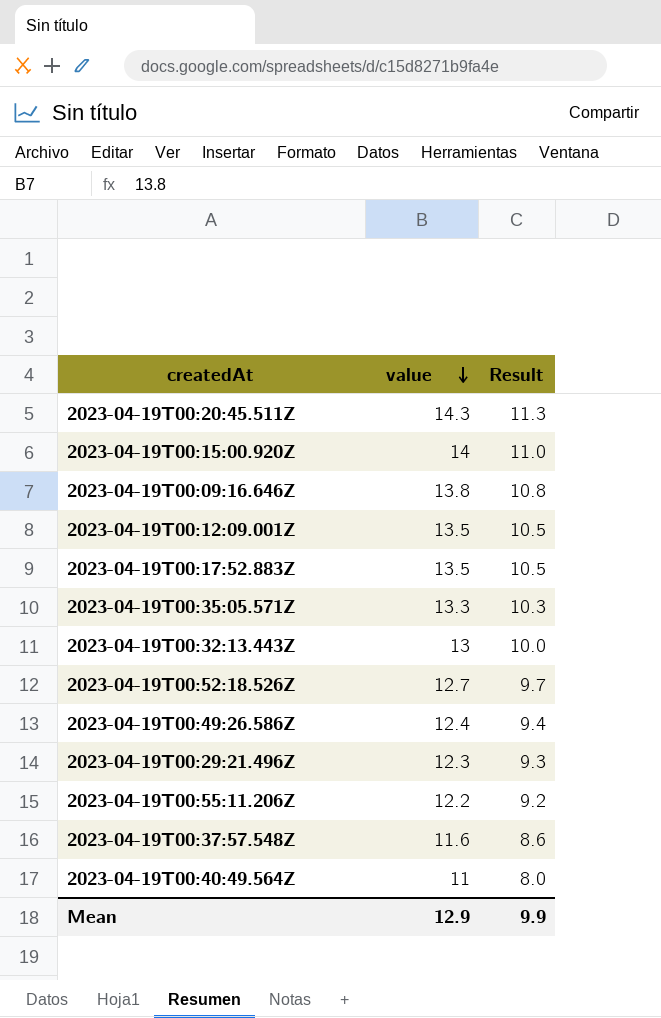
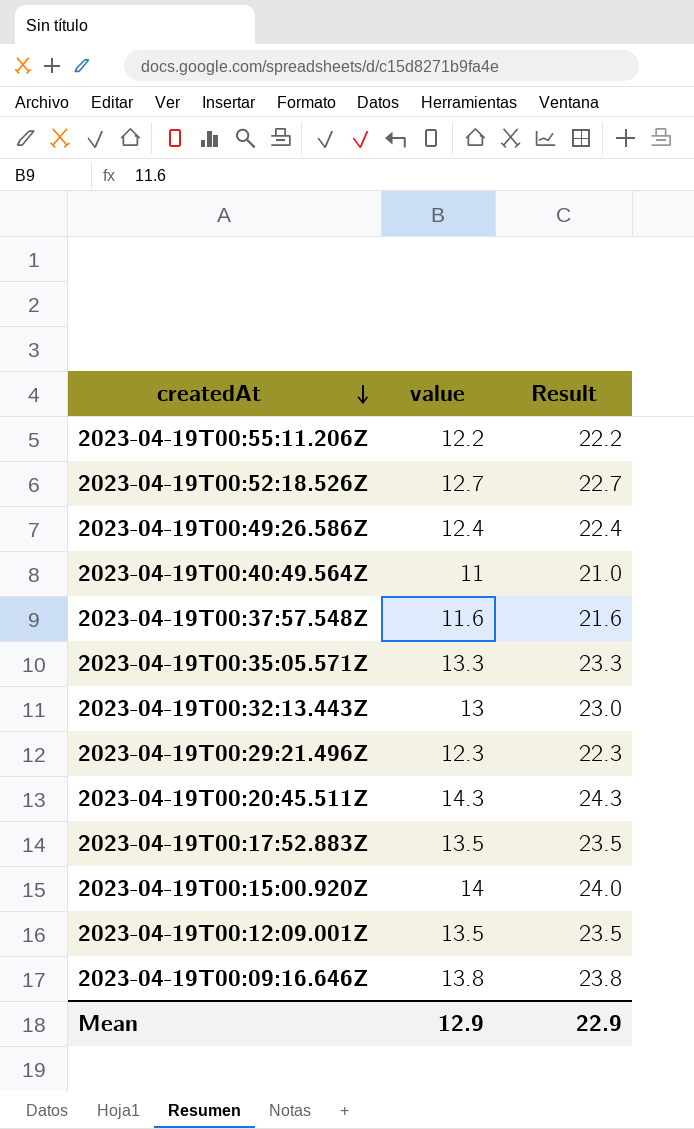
row order: value descending -> createdAt descending
column Result | formula: [value] - 3 -> [value] + 10
Mean | Result: 9.9 -> 22.9

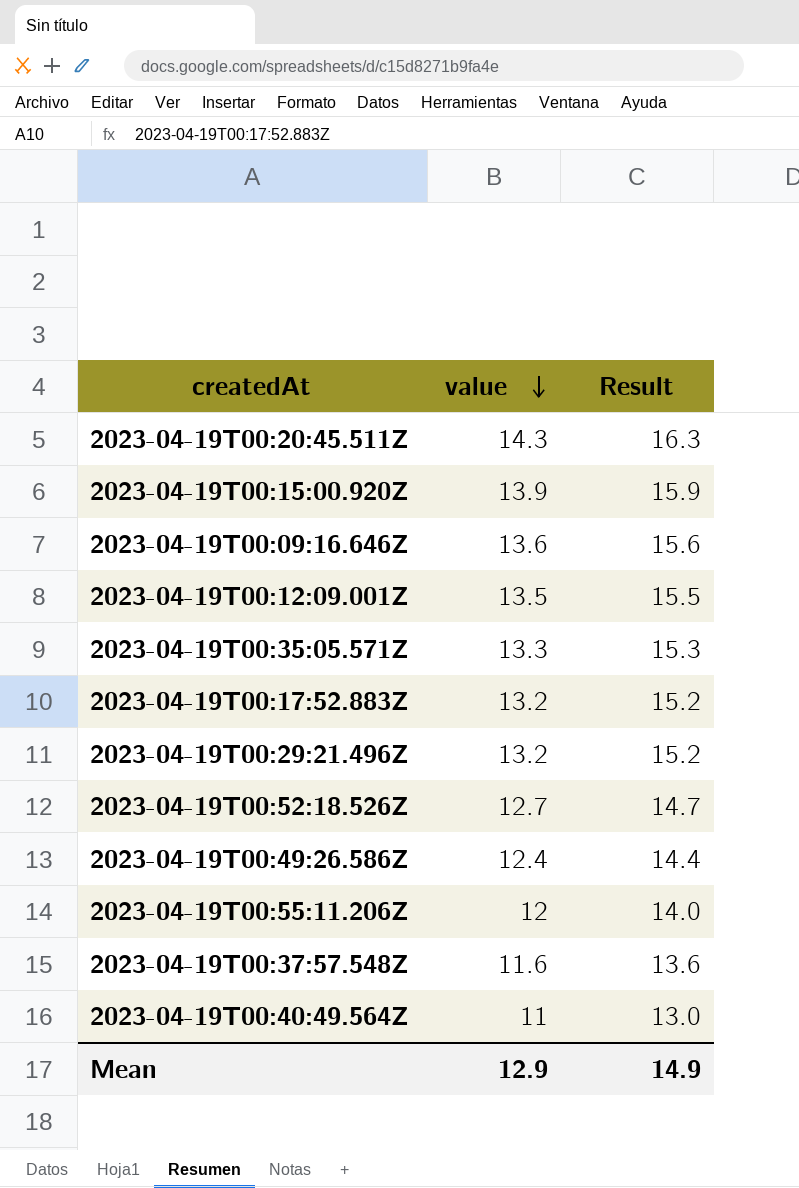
row order: createdAt descending -> value descending
column Result | formula: [value] + 10 -> [value] + 2
row 2023-04-19T00:32:13.443Z: 13 | 23.0 -> none
2023-04-19T00:15:00.920Z | value: 14 -> 13.9
2023-04-19T00:09:16.646Z | value: 13.8 -> 13.6
2023-04-19T00:17:52.883Z | value: 13.5 -> 13.2
2023-04-19T00:29:21.496Z | value: 12.3 -> 13.2
2023-04-19T00:55:11.206Z | value: 12.2 -> 12
Mean | Result: 22.9 -> 14.9

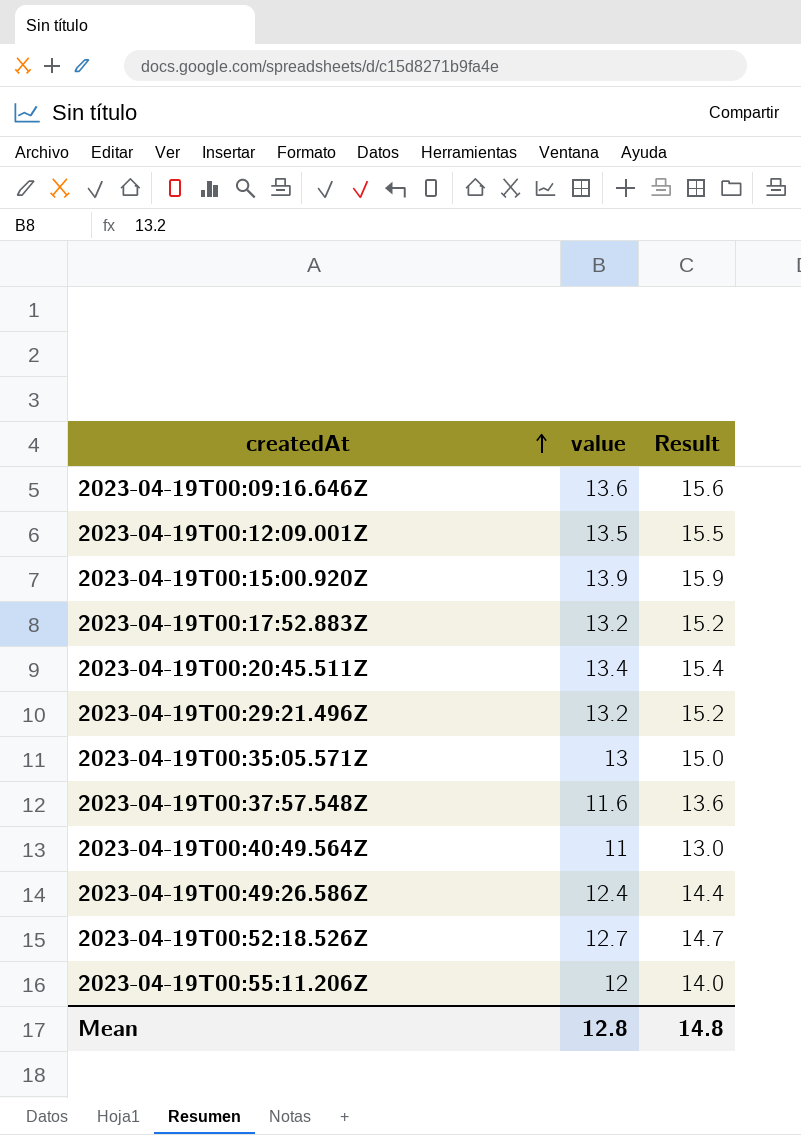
row order: value descending -> createdAt ascending
2023-04-19T00:20:45.511Z | value: 14.3 -> 13.4
2023-04-19T00:20:45.511Z | Result: 16.3 -> 15.4
2023-04-19T00:35:05.571Z | value: 13.3 -> 13
2023-04-19T00:35:05.571Z | Result: 15.3 -> 15.0
Mean | value: 12.9 -> 12.8
Mean | Result: 14.9 -> 14.8

